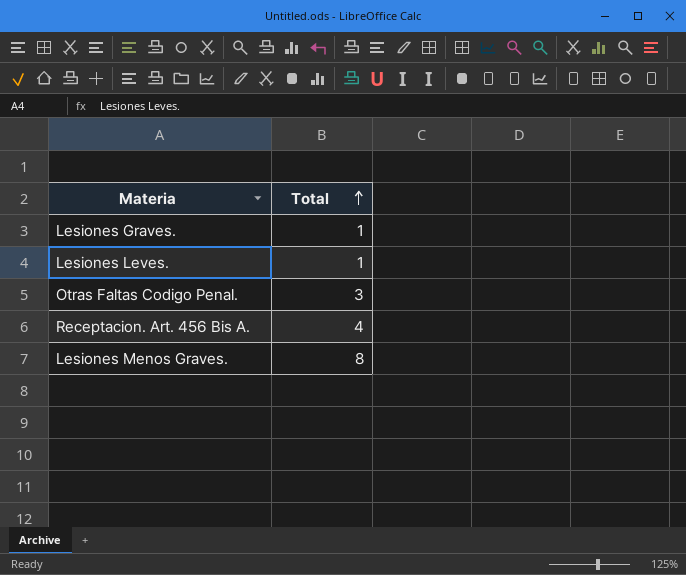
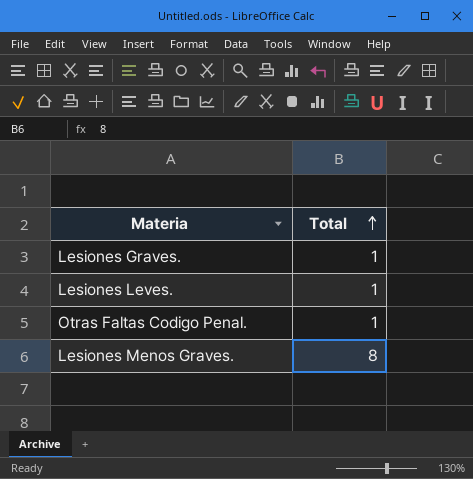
row Receptacion. Art. 456 Bis A.: 4 -> none
Otras Faltas Codigo Penal. | Total: 3 -> 1

